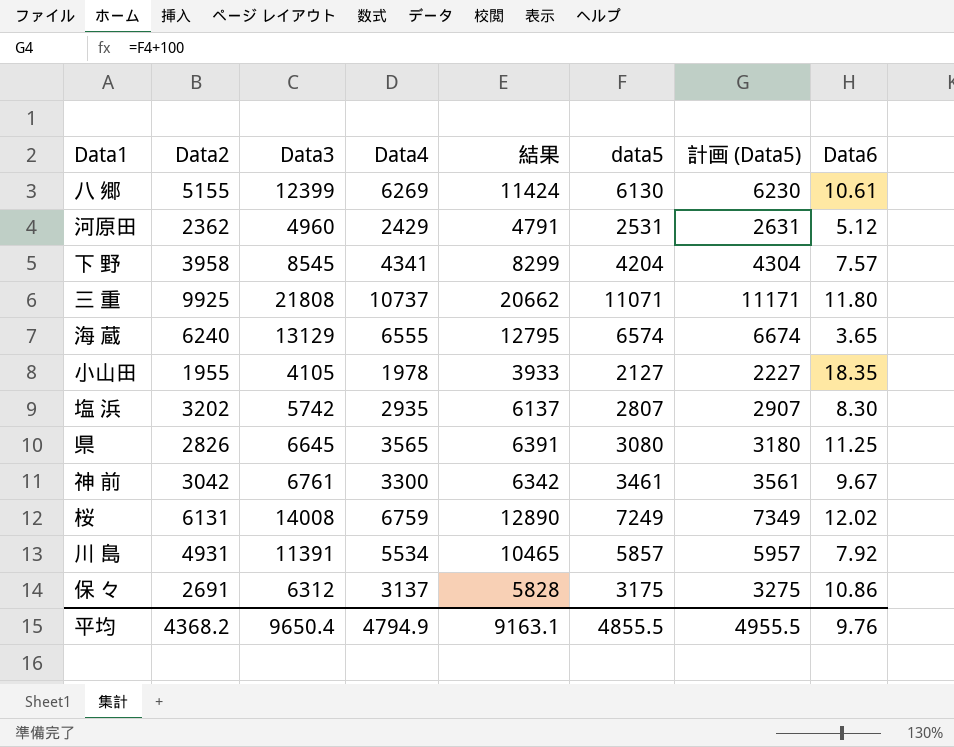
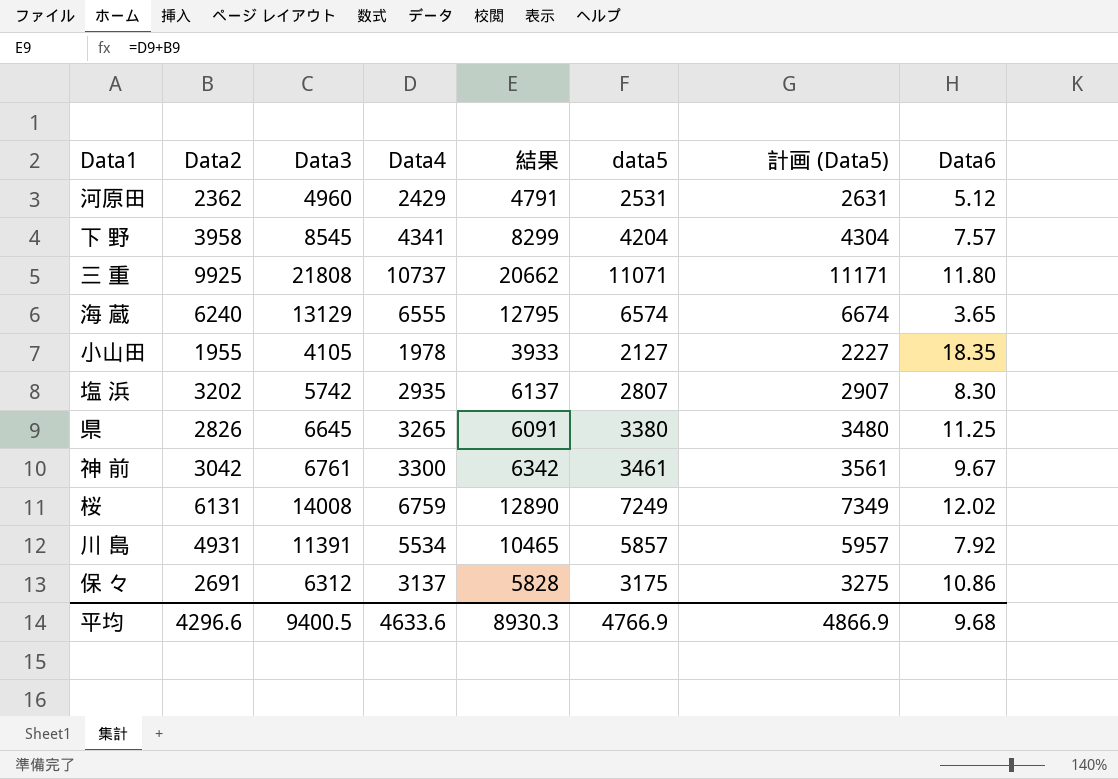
row 八 郷: 5155 | 12399 | 6269 | 11424 | 6130 | 6230 | 10.61 -> none
県 | Data4: 3565 -> 3265
県 | 結果: 6391 -> 6091
県 | data5: 3080 -> 3380
県 | 計画 (Data5): 3180 -> 3480
平均 | Data2: 4368.2 -> 4296.6
平均 | Data3: 9650.4 -> 9400.5
平均 | Data4: 4794.9 -> 4633.6
平均 | 結果: 9163.1 -> 8930.3
平均 | data5: 4855.5 -> 4766.9
平均 | 計画 (Data5): 4955.5 -> 4866.9
平均 | Data6: 9.76 -> 9.68

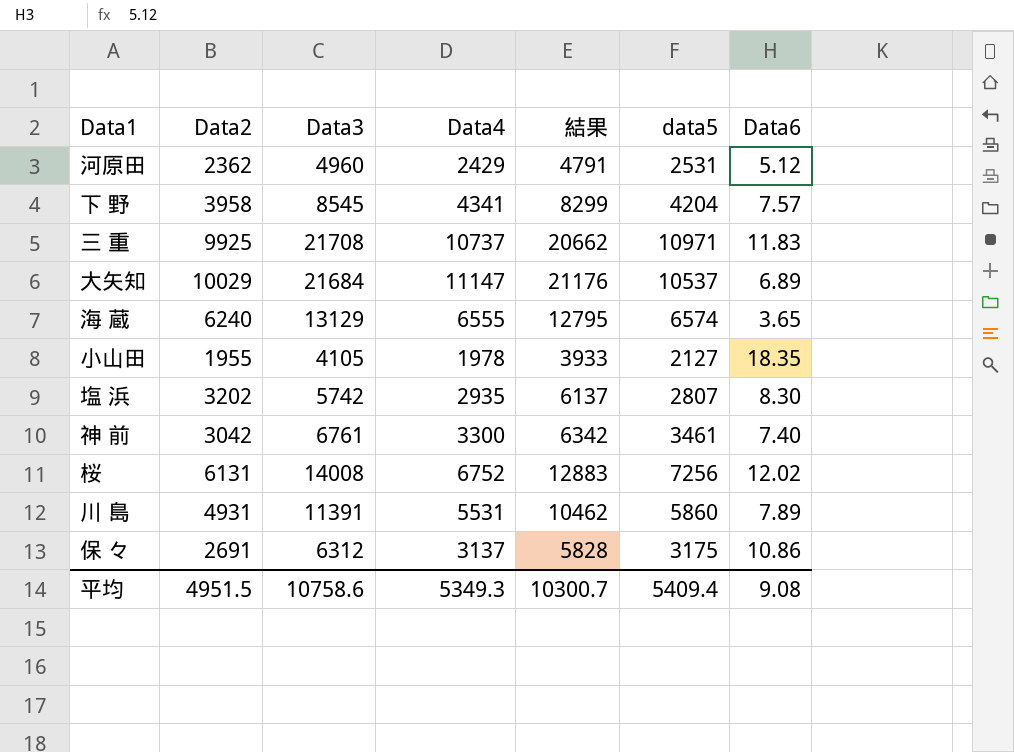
column 計画 (Data5) | formula: [data5] + 100 -> none
row 県: 2826 | 6645 | 3265 | 6091 | 3380 | 3480 | 11.25 -> none
三 重 | Data3: 21808 -> 21708
三 重 | data5: 11071 -> 10971
三 重 | Data6: 11.80 -> 11.83
row 大矢知: none -> 10029 | 21684 | 11147 | 21176 | 10537 | 6.89
神 前 | Data6: 9.67 -> 7.40
桜 | Data4: 6759 -> 6752
桜 | 結果: 12890 -> 12883
桜 | data5: 7249 -> 7256
川 島 | Data4: 5534 -> 5531
川 島 | 結果: 10465 -> 10462
川 島 | data5: 5857 -> 5860
川 島 | Data6: 7.92 -> 7.89
平均 | Data2: 4296.6 -> 4951.5
平均 | Data3: 9400.5 -> 10758.6
平均 | Data4: 4633.6 -> 5349.3
平均 | 結果: 8930.3 -> 10300.7
平均 | data5: 4766.9 -> 5409.4
平均 | Data6: 9.68 -> 9.08

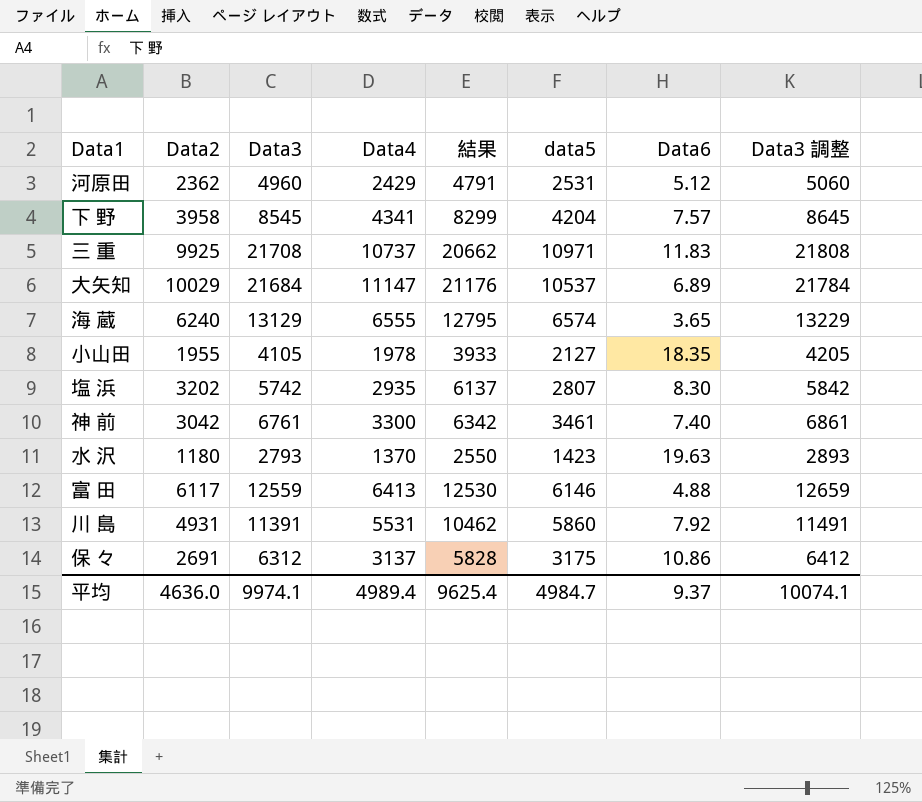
column Data3 調整 | formula: none -> [Data3] + 100
row 桜: 6131 | 14008 | 6752 | 12883 | 7256 | 12.02 -> none
row 水 沢: none -> 1180 | 2793 | 1370 | 2550 | 1423 | 19.63 | 2893
row 富 田: none -> 6117 | 12559 | 6413 | 12530 | 6146 | 4.88 | 12659
川 島 | Data6: 7.89 -> 7.92
平均 | Data2: 4951.5 -> 4636.0
平均 | Data3: 10758.6 -> 9974.1
平均 | Data4: 5349.3 -> 4989.4
平均 | 結果: 10300.7 -> 9625.4
平均 | data5: 5409.4 -> 4984.7
平均 | Data6: 9.08 -> 9.37

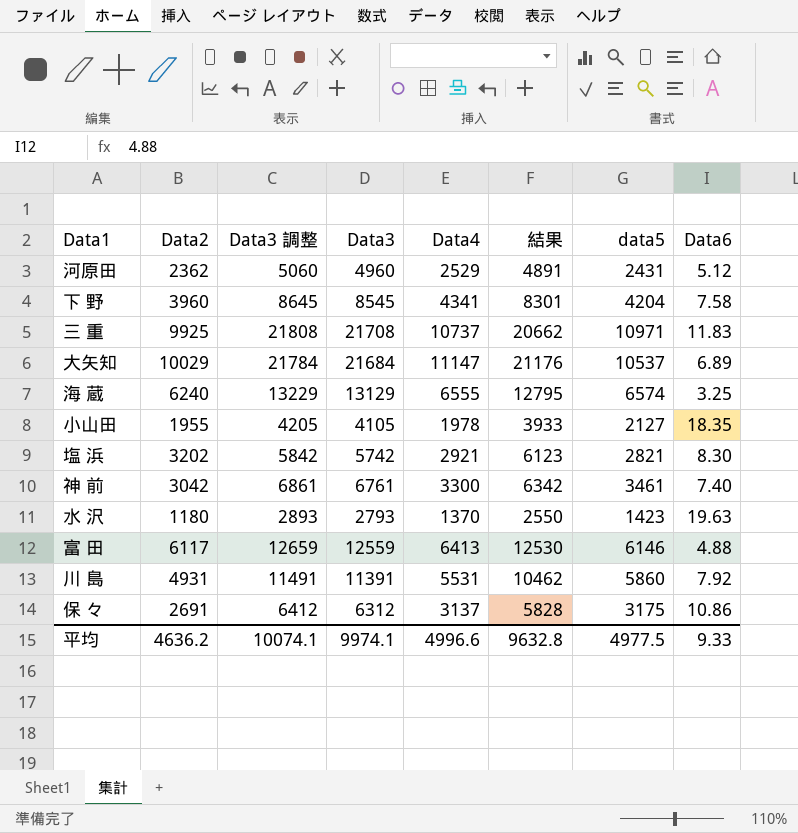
column Data3 調整 | position: 8 -> 3
河原田 | Data4: 2429 -> 2529
河原田 | 結果: 4791 -> 4891
河原田 | data5: 2531 -> 2431
下 野 | Data2: 3958 -> 3960
下 野 | 結果: 8299 -> 8301
下 野 | Data6: 7.57 -> 7.58
海 蔵 | Data6: 3.65 -> 3.25
塩 浜 | Data4: 2935 -> 2921
塩 浜 | 結果: 6137 -> 6123
塩 浜 | data5: 2807 -> 2821
平均 | Data2: 4636.0 -> 4636.2
平均 | Data4: 4989.4 -> 4996.6
平均 | 結果: 9625.4 -> 9632.8
平均 | data5: 4984.7 -> 4977.5
平均 | Data6: 9.37 -> 9.33

